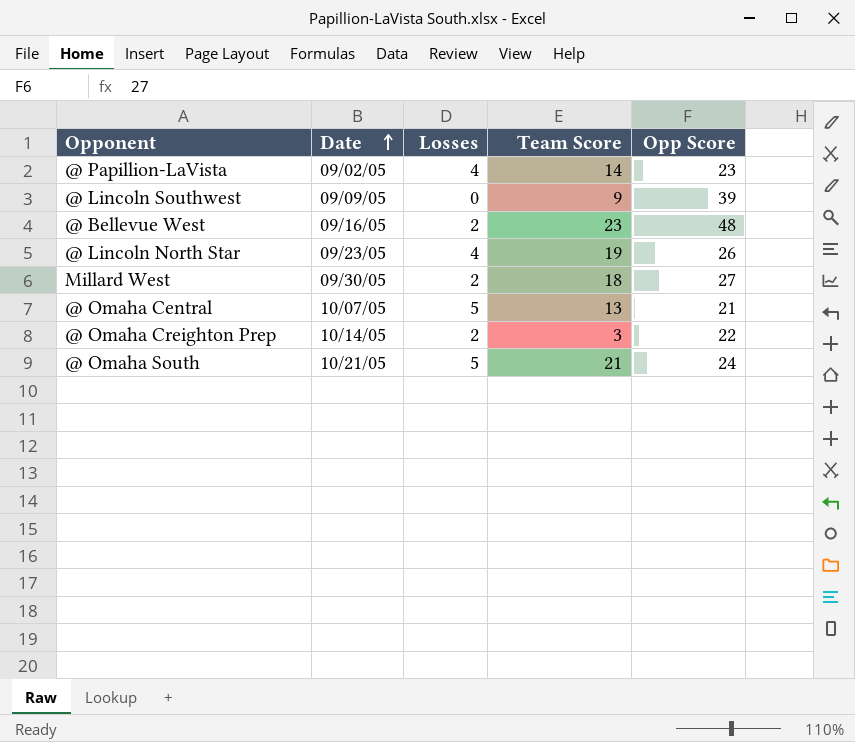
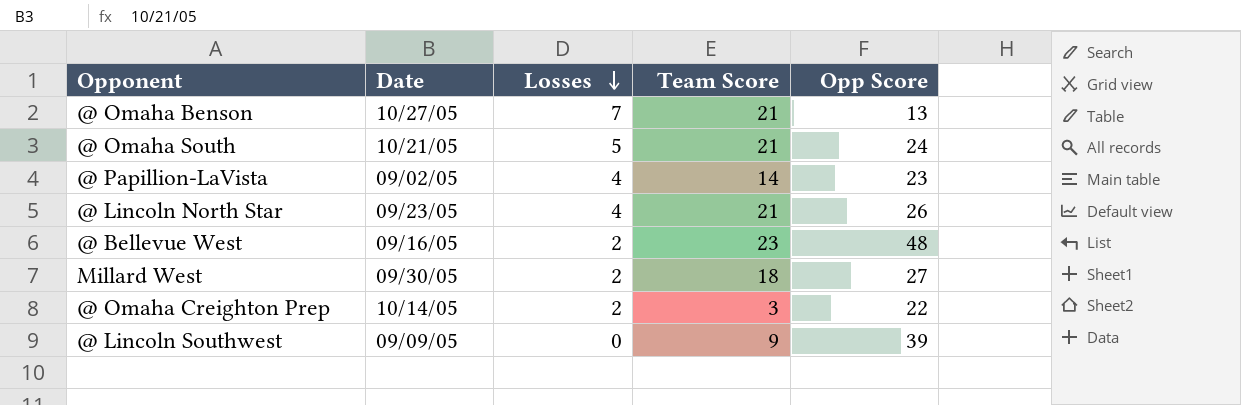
row order: Date ascending -> Losses descending
row @ Omaha Central: 10/07/05 | 5 | 13 | 21 -> none
row @ Omaha Benson: none -> 10/27/05 | 7 | 21 | 13
@ Lincoln North Star | Team Score: 19 -> 21

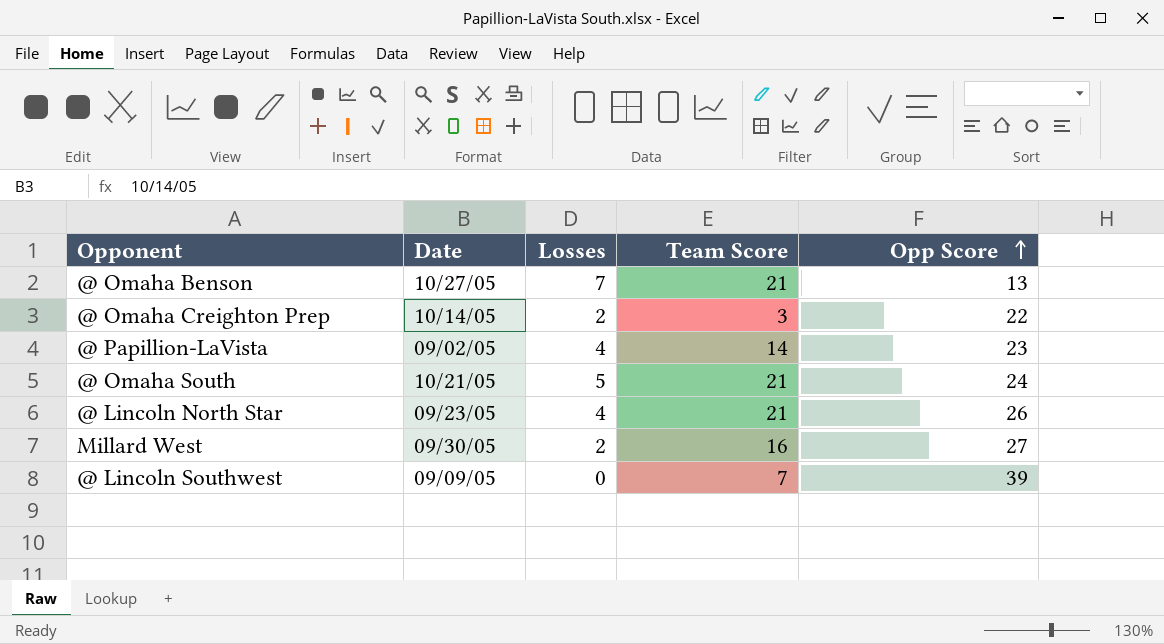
row order: Losses descending -> Opp Score ascending
row @ Bellevue West: 09/16/05 | 2 | 23 | 48 -> none
Millard West | Team Score: 18 -> 16
@ Lincoln Southwest | Team Score: 9 -> 7

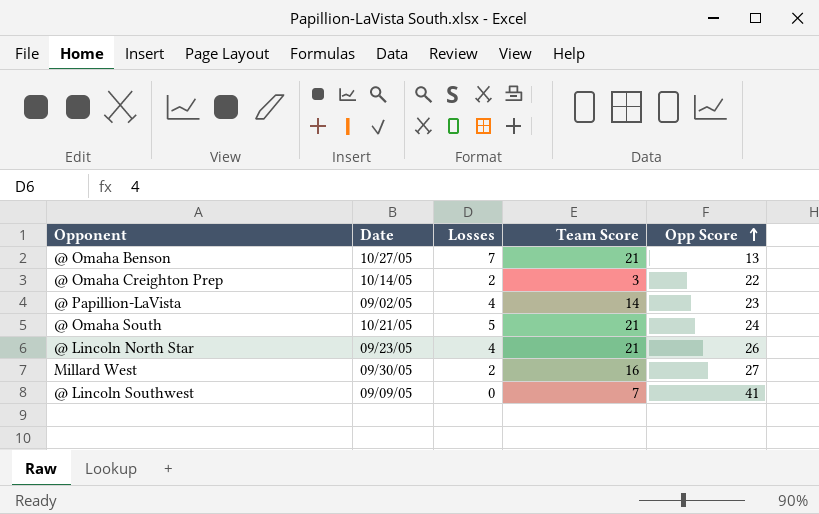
@ Lincoln Southwest | Opp Score: 39 -> 41

